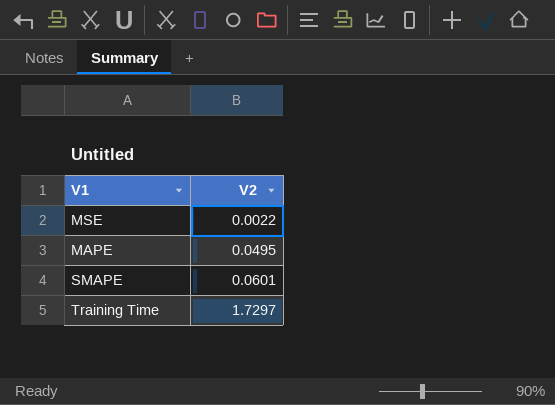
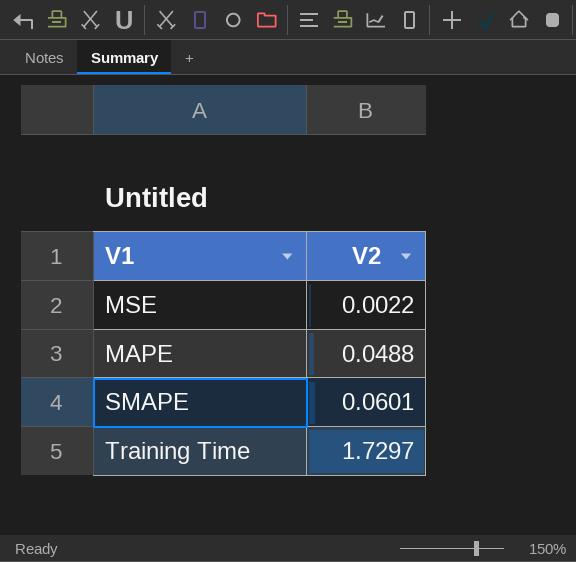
MAPE | V2: 0.0495 -> 0.0488

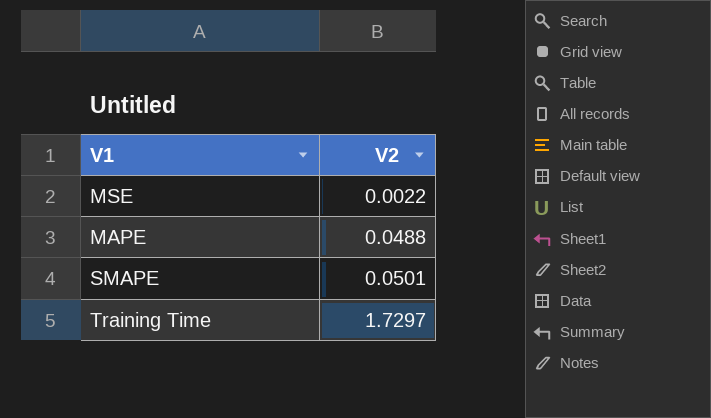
SMAPE | V2: 0.0601 -> 0.0501

